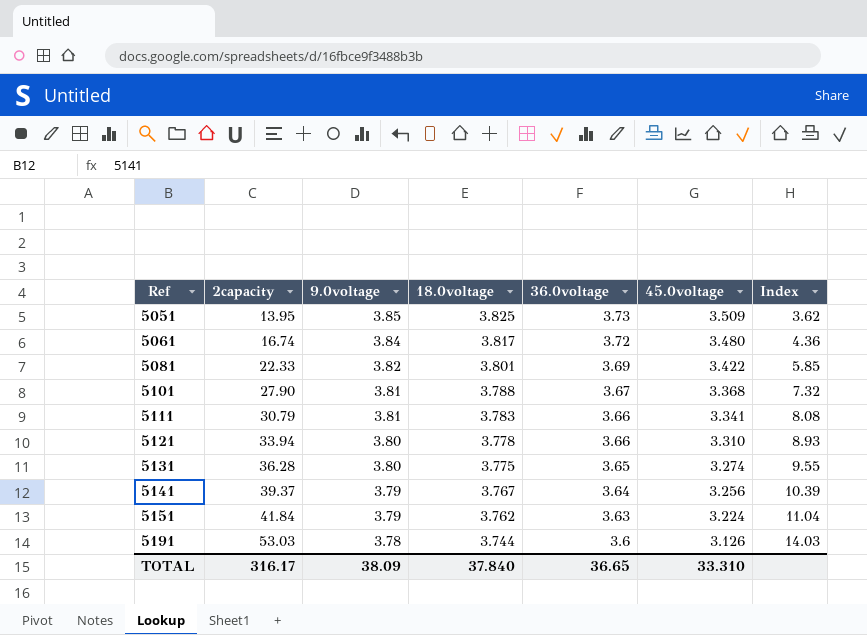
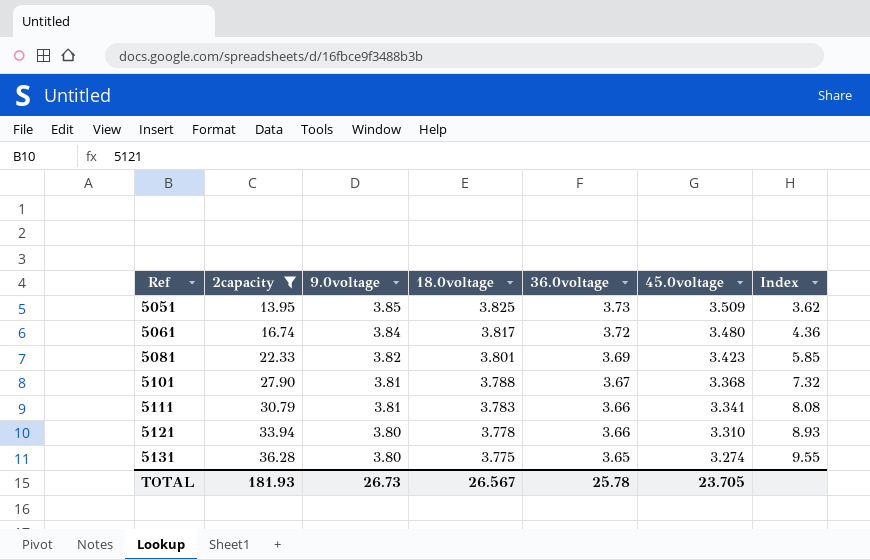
filter: none -> 2capacity <= 36.28
5081 | 45.0voltage: 3.422 -> 3.423
TOTAL | 2capacity: 316.17 -> 181.93
TOTAL | 9.0voltage: 38.09 -> 26.73
TOTAL | 18.0voltage: 37.840 -> 26.567
TOTAL | 36.0voltage: 36.65 -> 25.78
TOTAL | 45.0voltage: 33.310 -> 23.705

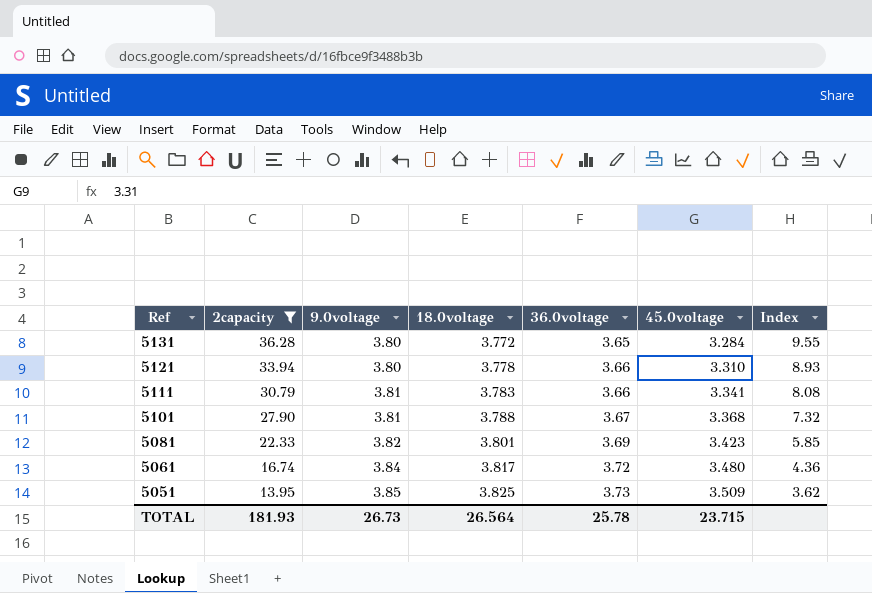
row order: Ref ascending -> Ref descending
5131 | 18.0voltage: 3.775 -> 3.772
5131 | 45.0voltage: 3.274 -> 3.284
TOTAL | 18.0voltage: 26.567 -> 26.564
TOTAL | 45.0voltage: 23.705 -> 23.715

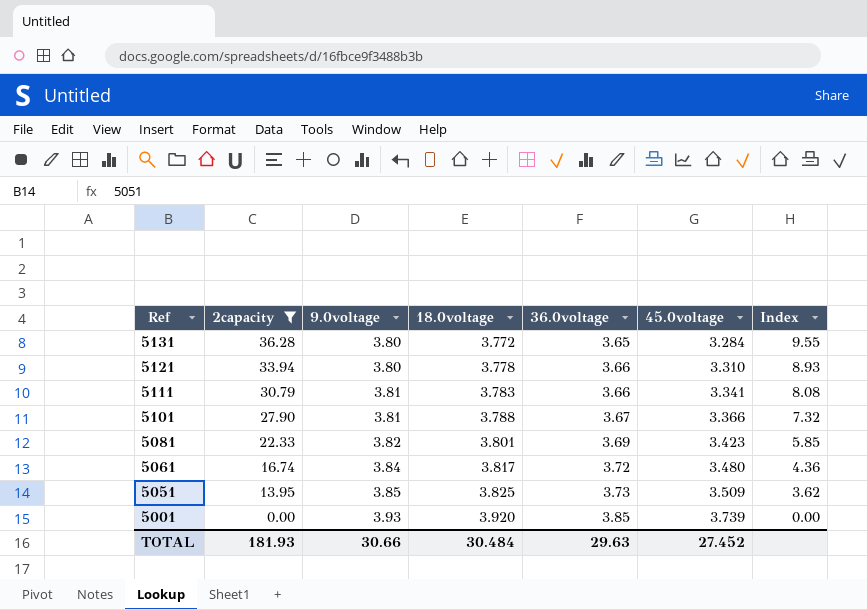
5101 | 45.0voltage: 3.368 -> 3.366
row 5001: none -> 0.00 | 3.93 | 3.920 | 3.85 | 3.739 | 0.00
TOTAL | 9.0voltage: 26.73 -> 30.66
TOTAL | 18.0voltage: 26.564 -> 30.484
TOTAL | 36.0voltage: 25.78 -> 29.63
TOTAL | 45.0voltage: 23.715 -> 27.452

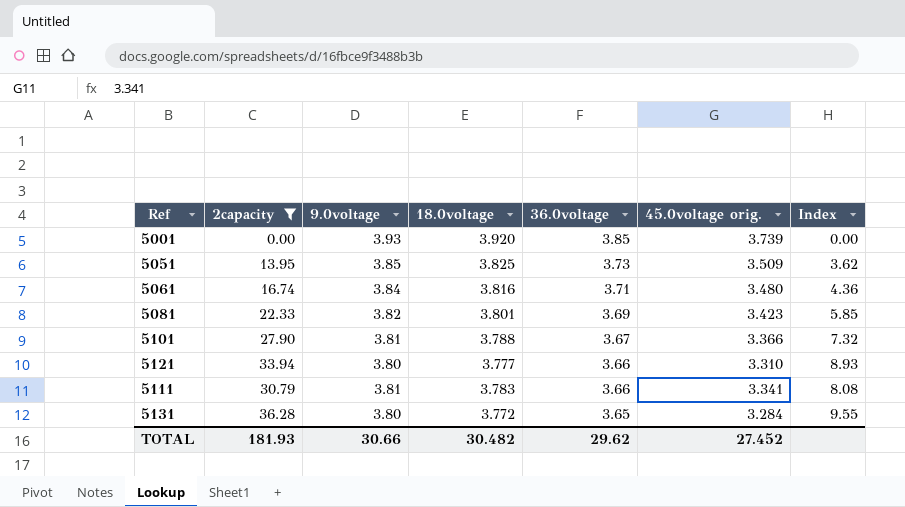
row order: Ref descending -> 36.0voltage descending
column name: 45.0voltage -> 45.0voltage orig.
5061 | 18.0voltage: 3.817 -> 3.816
5061 | 36.0voltage: 3.72 -> 3.71
5121 | 18.0voltage: 3.778 -> 3.777
TOTAL | 18.0voltage: 30.484 -> 30.482
TOTAL | 36.0voltage: 29.63 -> 29.62

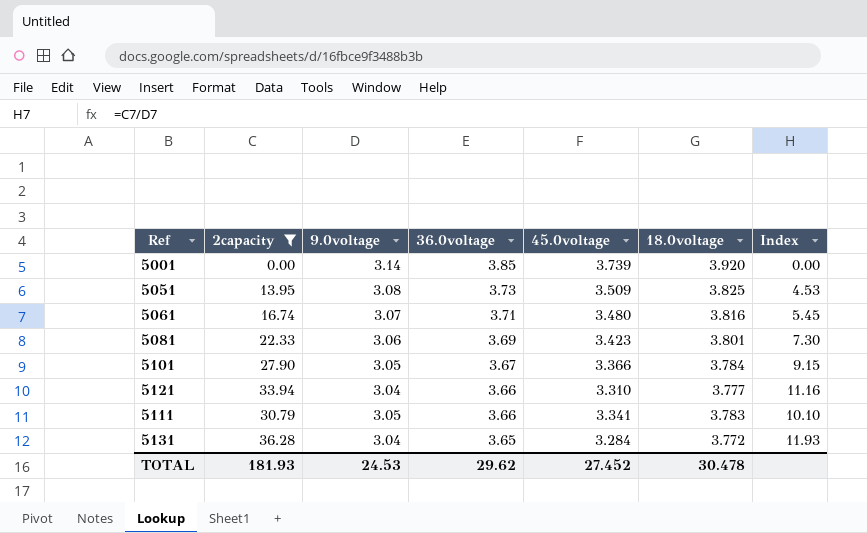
column name: 45.0voltage orig. -> 45.0voltage
column 18.0voltage | position: 4 -> 6
5001 | 9.0voltage: 3.93 -> 3.14
5051 | 9.0voltage: 3.85 -> 3.08
5051 | Index: 3.62 -> 4.53
5061 | 9.0voltage: 3.84 -> 3.07
5061 | Index: 4.36 -> 5.45
5081 | 9.0voltage: 3.82 -> 3.06
5081 | Index: 5.85 -> 7.30
5101 | 9.0voltage: 3.81 -> 3.05
5101 | 18.0voltage: 3.788 -> 3.784
5101 | Index: 7.32 -> 9.15
5121 | 9.0voltage: 3.80 -> 3.04
5121 | Index: 8.93 -> 11.16
5111 | 9.0voltage: 3.81 -> 3.05
5111 | Index: 8.08 -> 10.10
5131 | 9.0voltage: 3.80 -> 3.04
5131 | Index: 9.55 -> 11.93
TOTAL | 9.0voltage: 30.66 -> 24.53
TOTAL | 18.0voltage: 30.482 -> 30.478

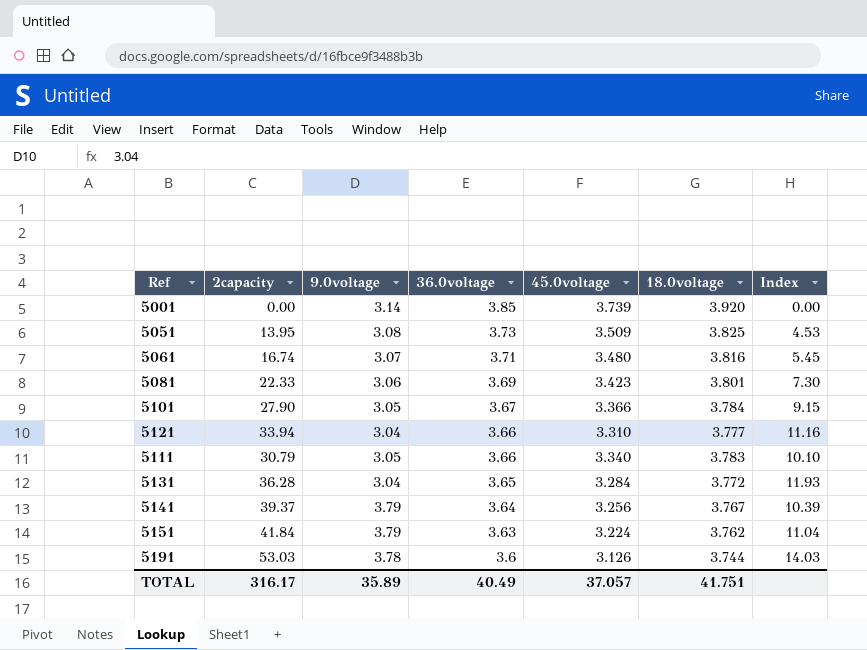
filter: 2capacity <= 36.28 -> none
5111 | 45.0voltage: 3.341 -> 3.340
TOTAL | 2capacity: 181.93 -> 316.17
TOTAL | 9.0voltage: 24.53 -> 35.89
TOTAL | 36.0voltage: 29.62 -> 40.49
TOTAL | 45.0voltage: 27.452 -> 37.057
TOTAL | 18.0voltage: 30.478 -> 41.751

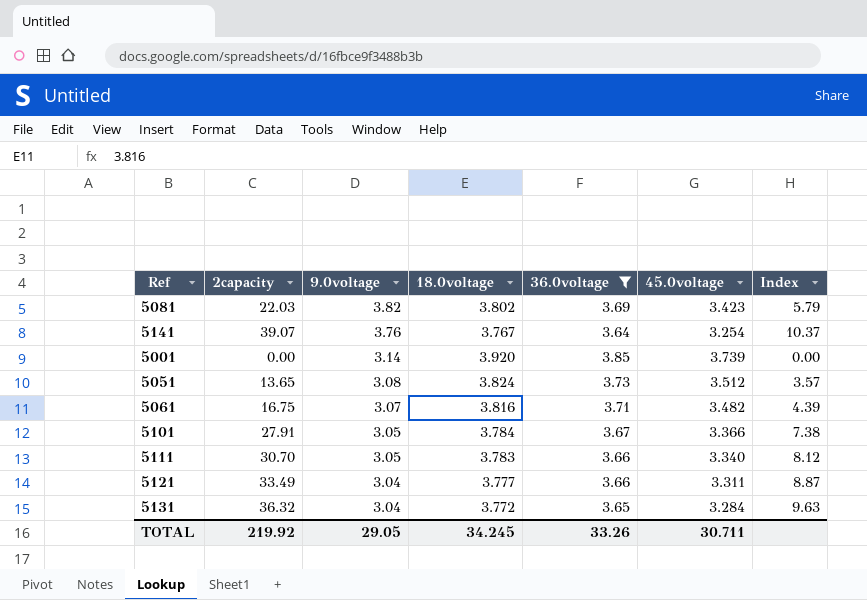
filter: none -> 36.0voltage >= 3.64
row order: 36.0voltage descending -> 9.0voltage descending
column 18.0voltage | position: 6 -> 4
column Index | formula: [2capacity] / [9.0voltage] -> [2capacity] / [18.0voltage]
5081 | 2capacity: 22.33 -> 22.03
5081 | 9.0voltage: 3.06 -> 3.82
5081 | 18.0voltage: 3.801 -> 3.802
5141 | 2capacity: 39.37 -> 39.07
5141 | 9.0voltage: 3.79 -> 3.76
5141 | 45.0voltage: 3.256 -> 3.254
5051 | 2capacity: 13.95 -> 13.65
5051 | 18.0voltage: 3.825 -> 3.824
5051 | 45.0voltage: 3.509 -> 3.512
5061 | 2capacity: 16.74 -> 16.75
5061 | 45.0voltage: 3.480 -> 3.482
5101 | 2capacity: 27.90 -> 27.91
5111 | 2capacity: 30.79 -> 30.70
5121 | 2capacity: 33.94 -> 33.49
5121 | 45.0voltage: 3.310 -> 3.311
5131 | 2capacity: 36.28 -> 36.32
TOTAL | 2capacity: 316.17 -> 219.92
TOTAL | 9.0voltage: 35.89 -> 29.05
TOTAL | 18.0voltage: 41.751 -> 34.245
TOTAL | 36.0voltage: 40.49 -> 33.26
TOTAL | 45.0voltage: 37.057 -> 30.711

